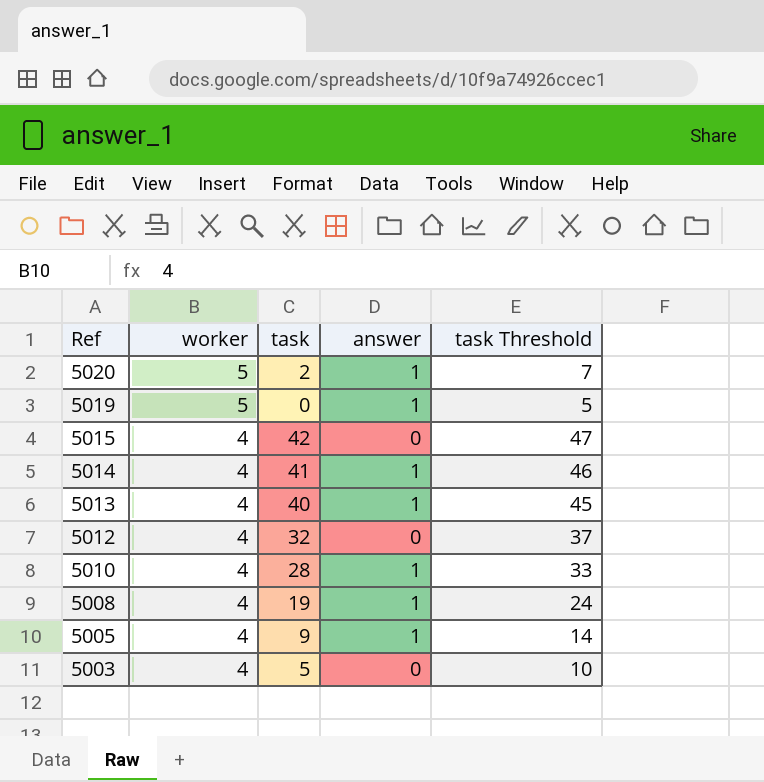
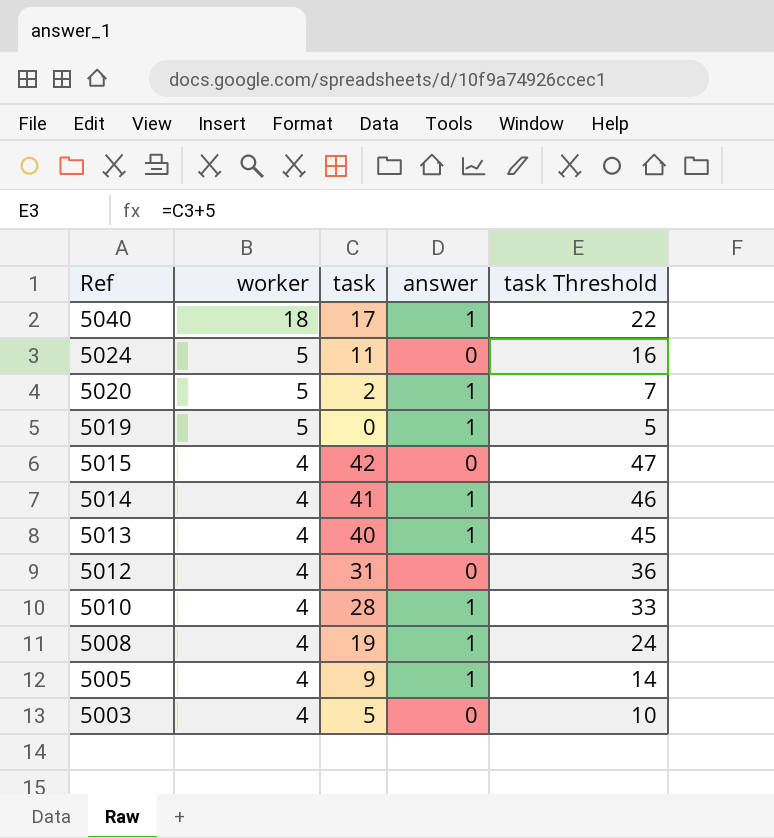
row 5040: none -> 18 | 17 | 1 | 22
row 5024: none -> 5 | 11 | 0 | 16
5012 | task: 32 -> 31
5012 | task Threshold: 37 -> 36

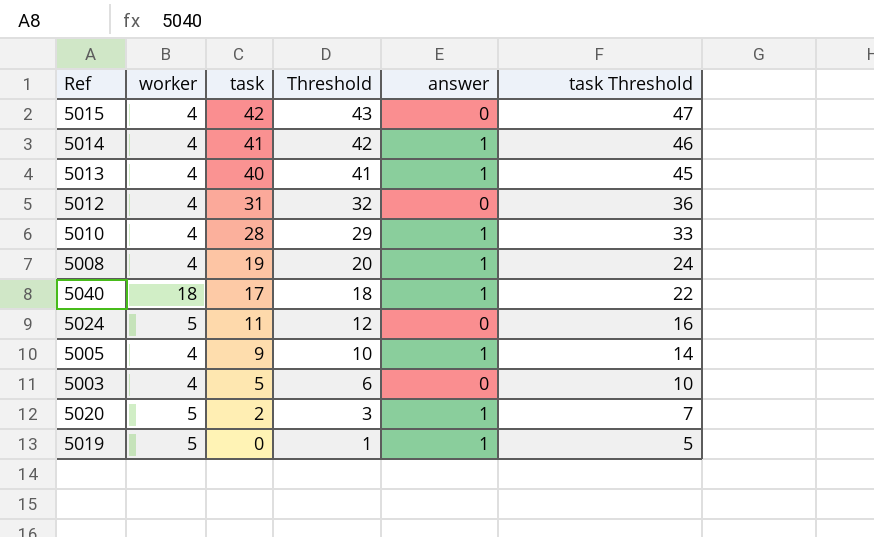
row order: Ref descending -> task descending
column Threshold | formula: none -> [task] + 1

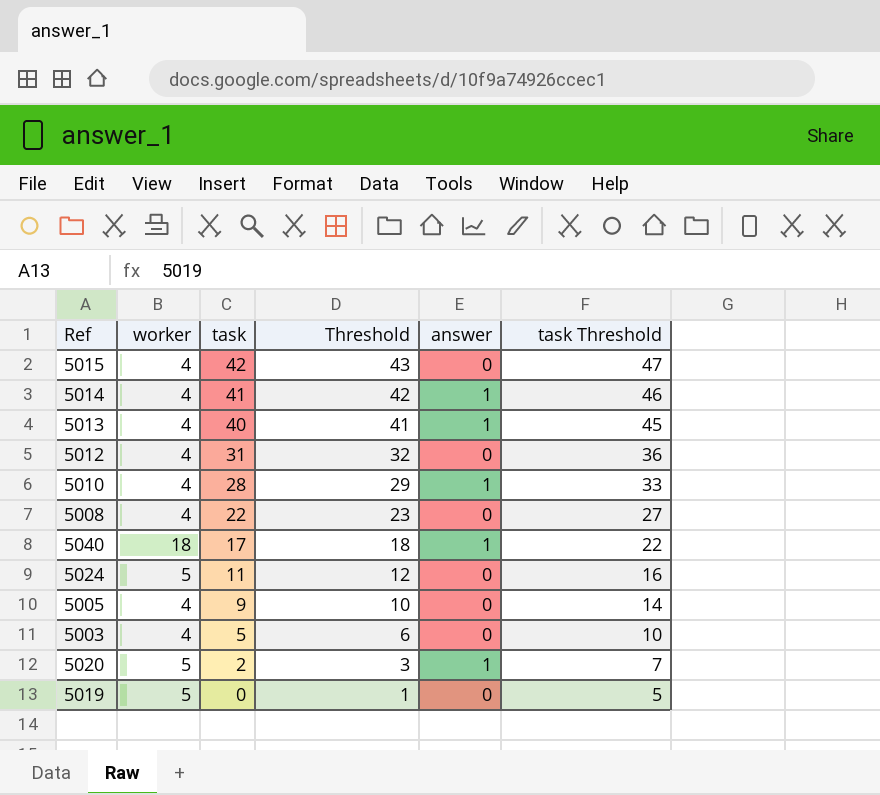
5008 | task: 19 -> 22
5008 | Threshold: 20 -> 23
5008 | answer: 1 -> 0
5008 | task Threshold: 24 -> 27
5005 | answer: 1 -> 0
5019 | answer: 1 -> 0

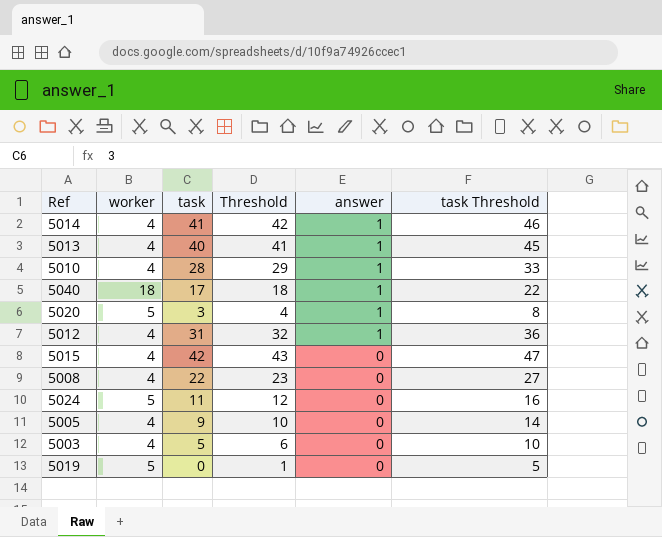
row order: task descending -> answer descending
5020 | task: 2 -> 3
5020 | Threshold: 3 -> 4
5020 | task Threshold: 7 -> 8
5012 | answer: 0 -> 1

